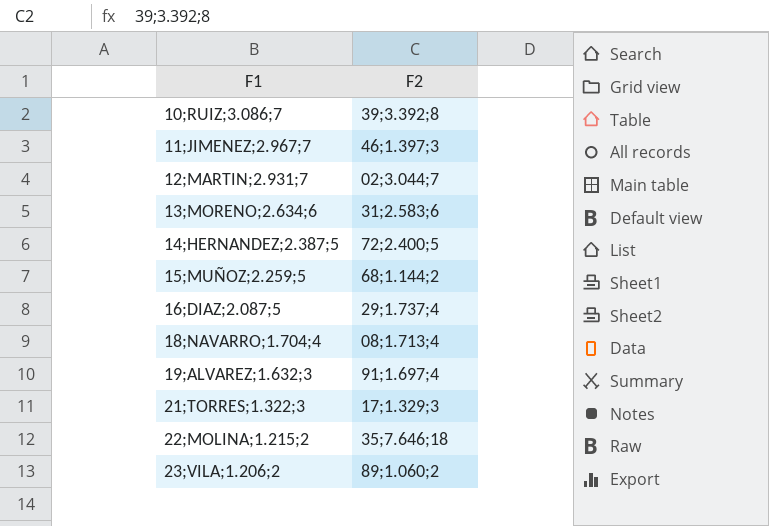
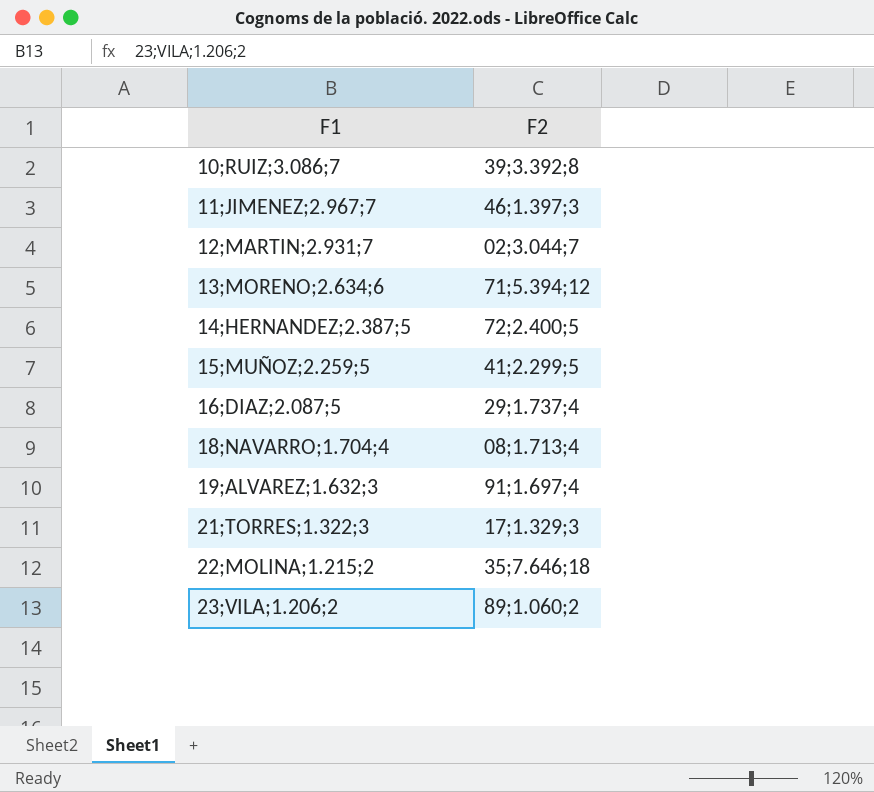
13;MORENO;2.634;6 | F2: 31;2.583;6 -> 71;5.394;12
15;MUÑOZ;2.259;5 | F2: 68;1.144;2 -> 41;2.299;5

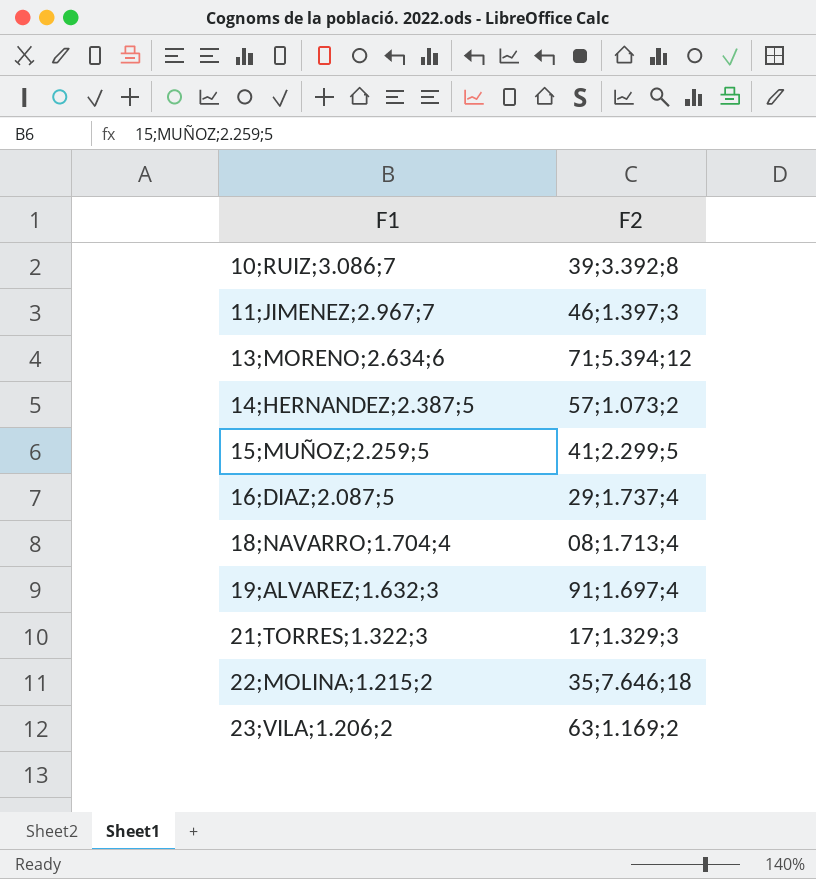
row 12;MARTIN;2.931;7: 02;3.044;7 -> none
14;HERNANDEZ;2.387;5 | F2: 72;2.400;5 -> 57;1.073;2
23;VILA;1.206;2 | F2: 89;1.060;2 -> 63;1.169;2

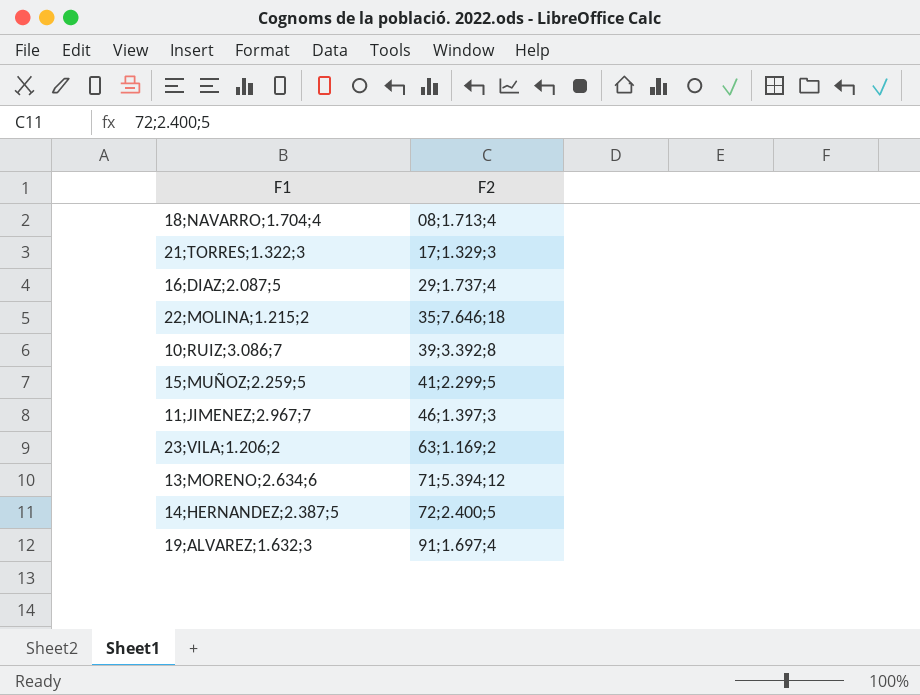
row order: F1 ascending -> F2 ascending
14;HERNANDEZ;2.387;5 | F2: 57;1.073;2 -> 72;2.400;5

